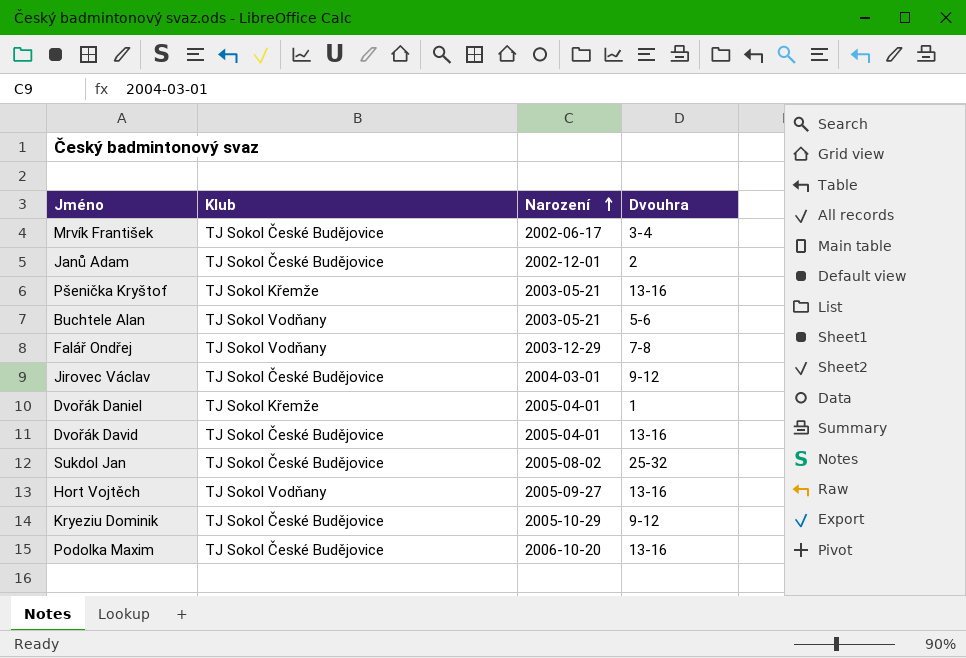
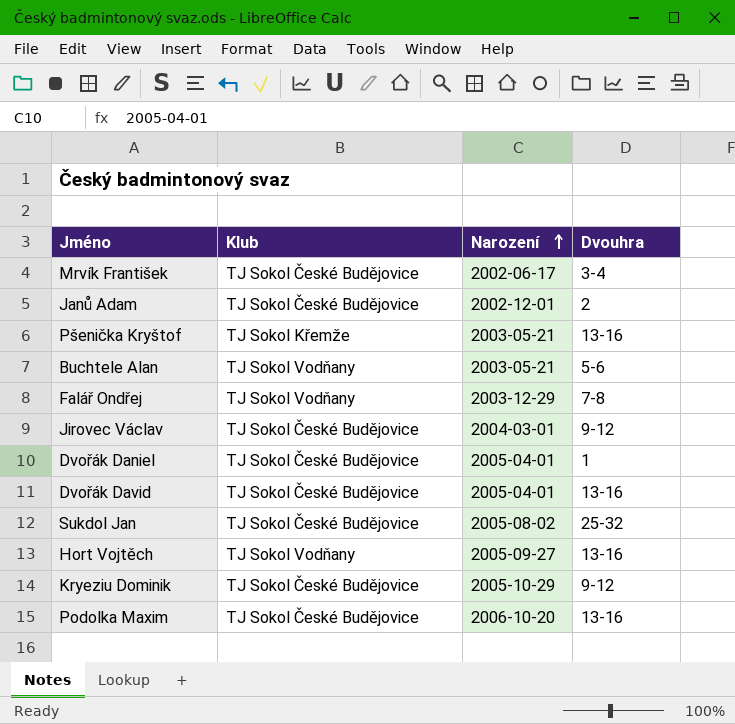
Dvořák Daniel | Klub: TJ Sokol Křemže -> TJ Sokol České Budějovice

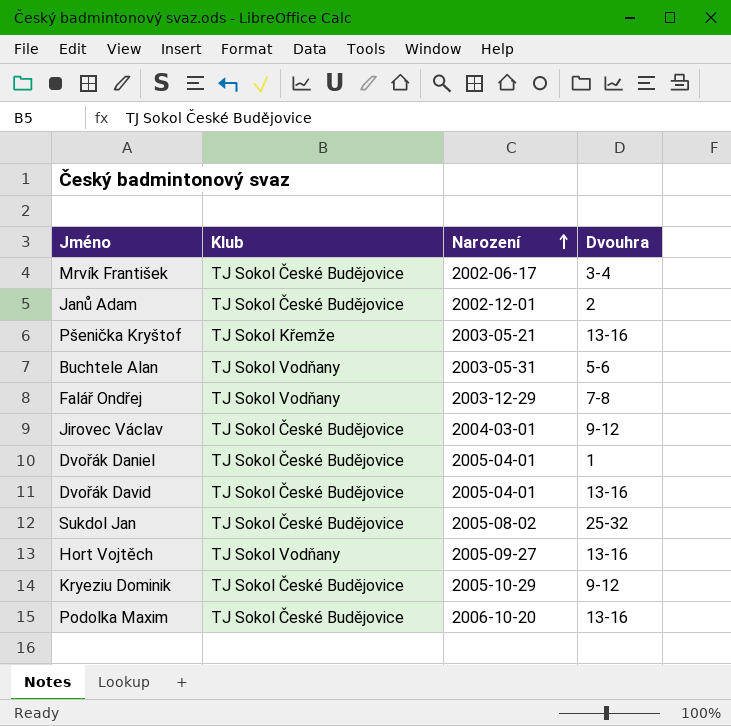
Buchtele Alan | Narození: 2003-05-21 -> 2003-05-31

